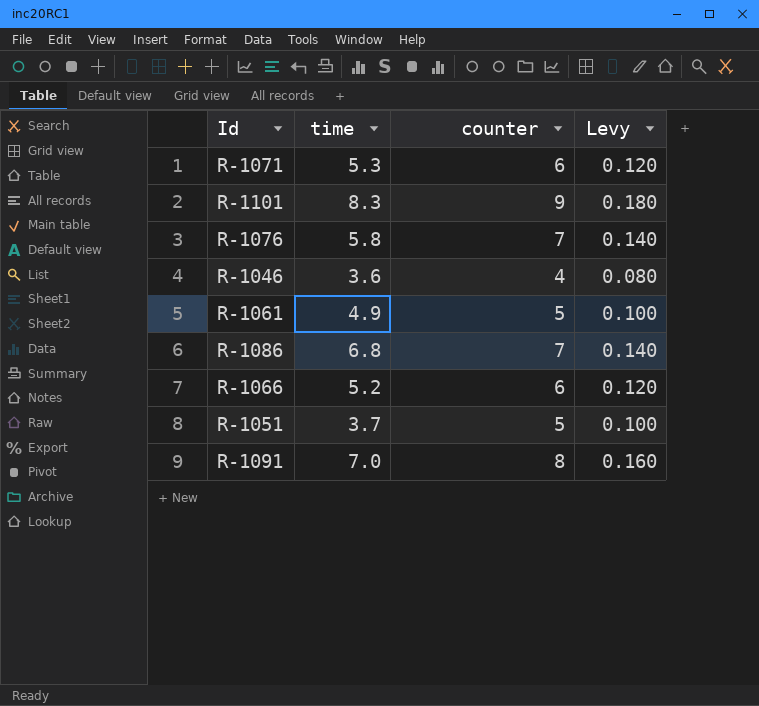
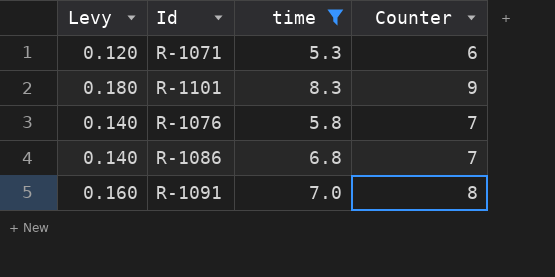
filter: none -> time >= 5.3
column Levy | position: 4 -> 1
column name: counter -> Counter

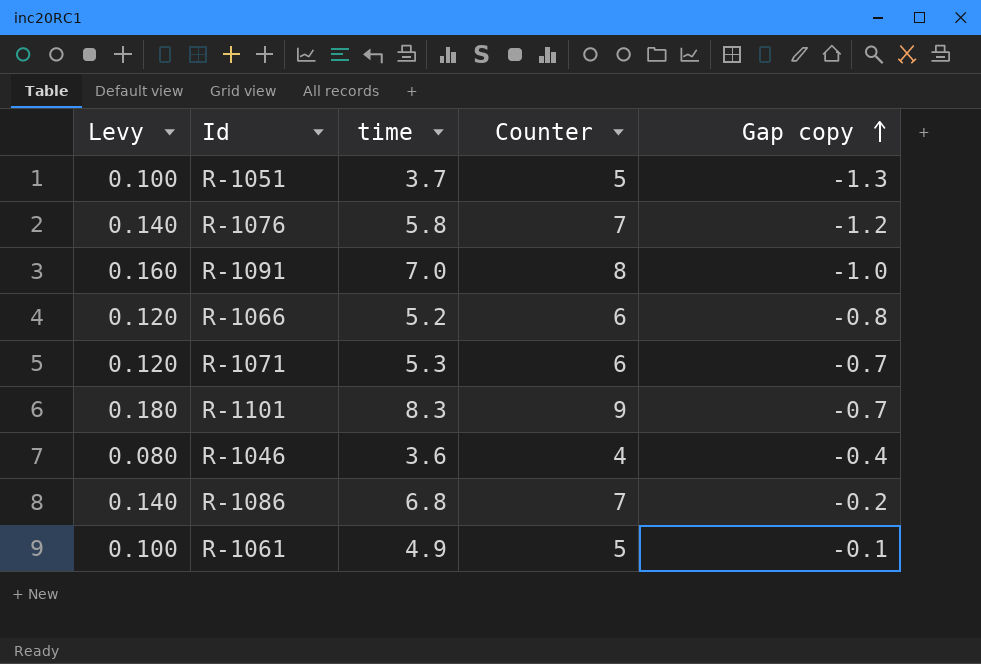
filter: time >= 5.3 -> none
row order: none -> Gap copy ascending
column Gap copy | formula: none -> [time] - [Counter]

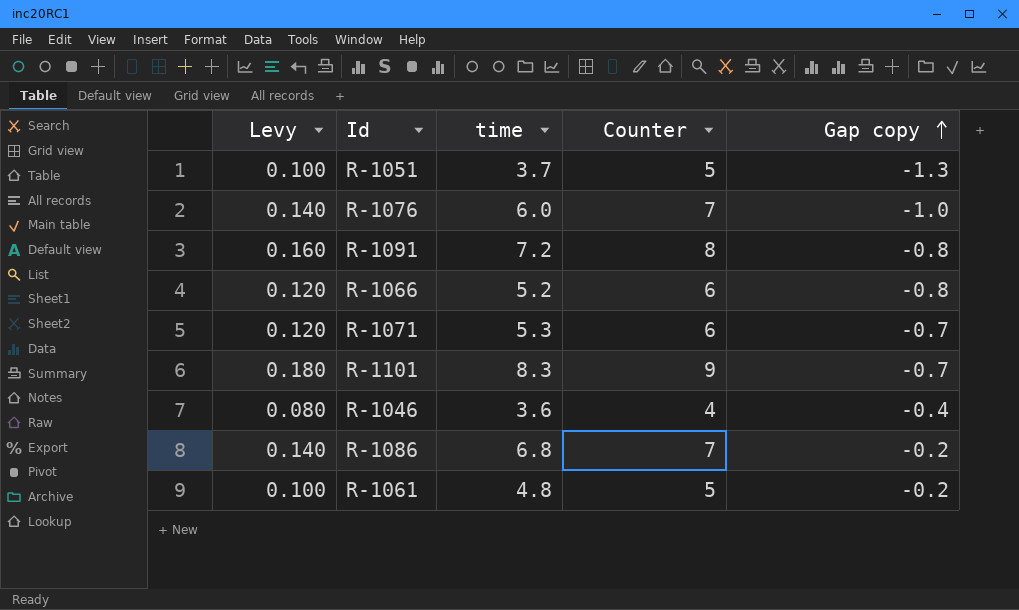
R-1076 | time: 5.8 -> 6.0
R-1076 | Gap copy: -1.2 -> -1.0
R-1091 | time: 7.0 -> 7.2
R-1091 | Gap copy: -1.0 -> -0.8
R-1061 | time: 4.9 -> 4.8
R-1061 | Gap copy: -0.1 -> -0.2

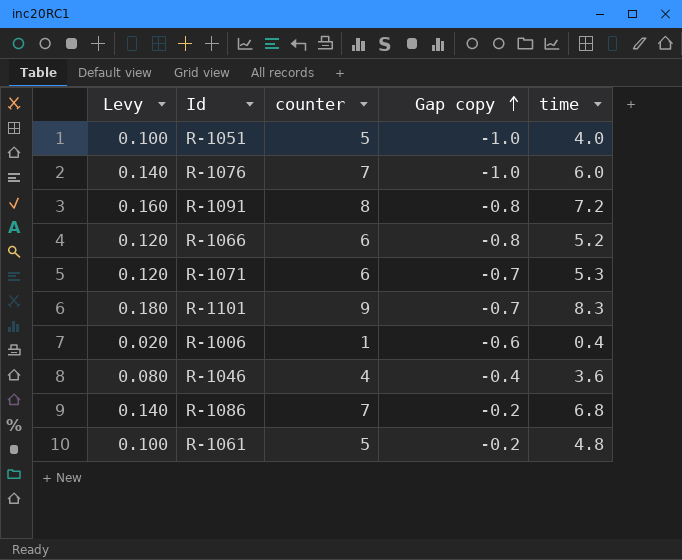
column name: Counter -> counter
column time | position: 3 -> 5
R-1051 | Gap copy: -1.3 -> -1.0
R-1051 | time: 3.7 -> 4.0
row R-1006: none -> 0.020 | 1 | -0.6 | 0.4

